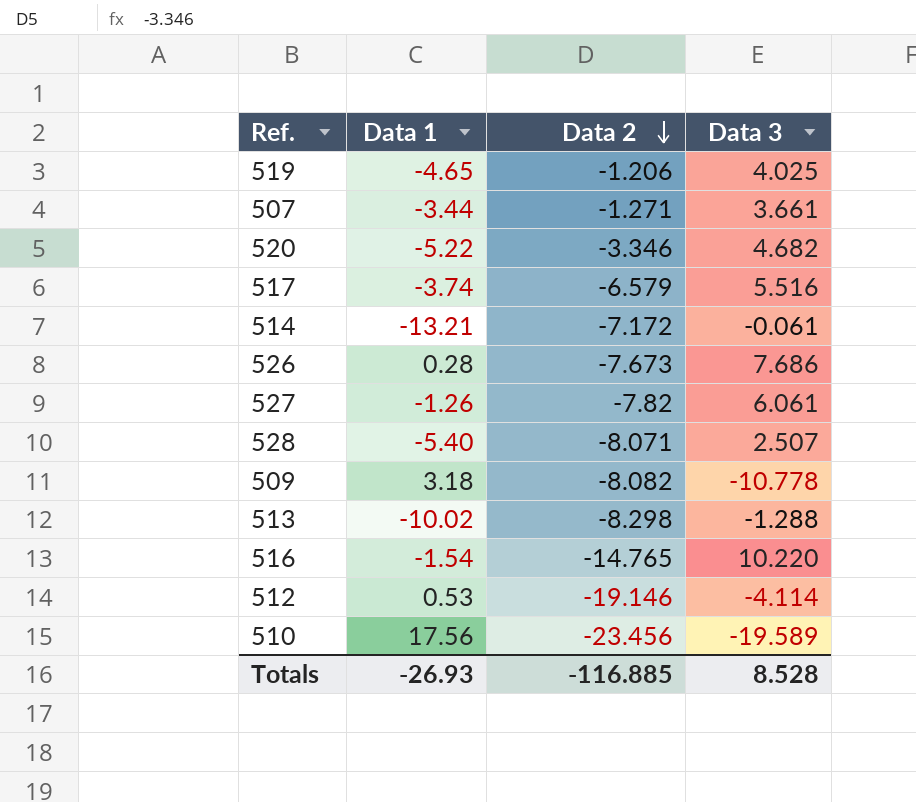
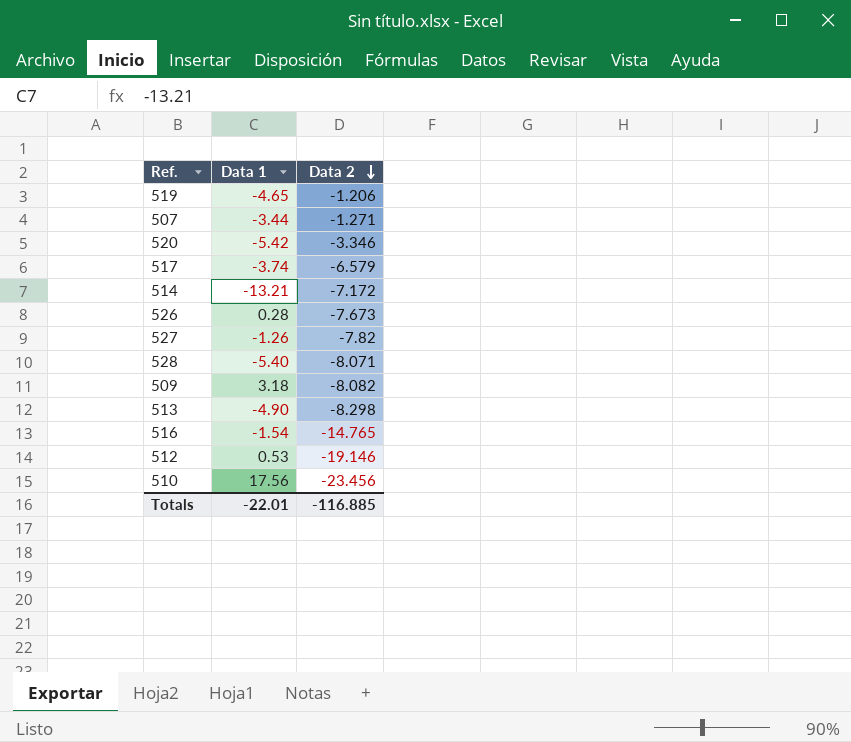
column Data 3 | position: 4 -> none
520 | Data 1: -5.22 -> -5.42
513 | Data 1: -10.02 -> -4.90
Totals | Data 1: -26.93 -> -22.01

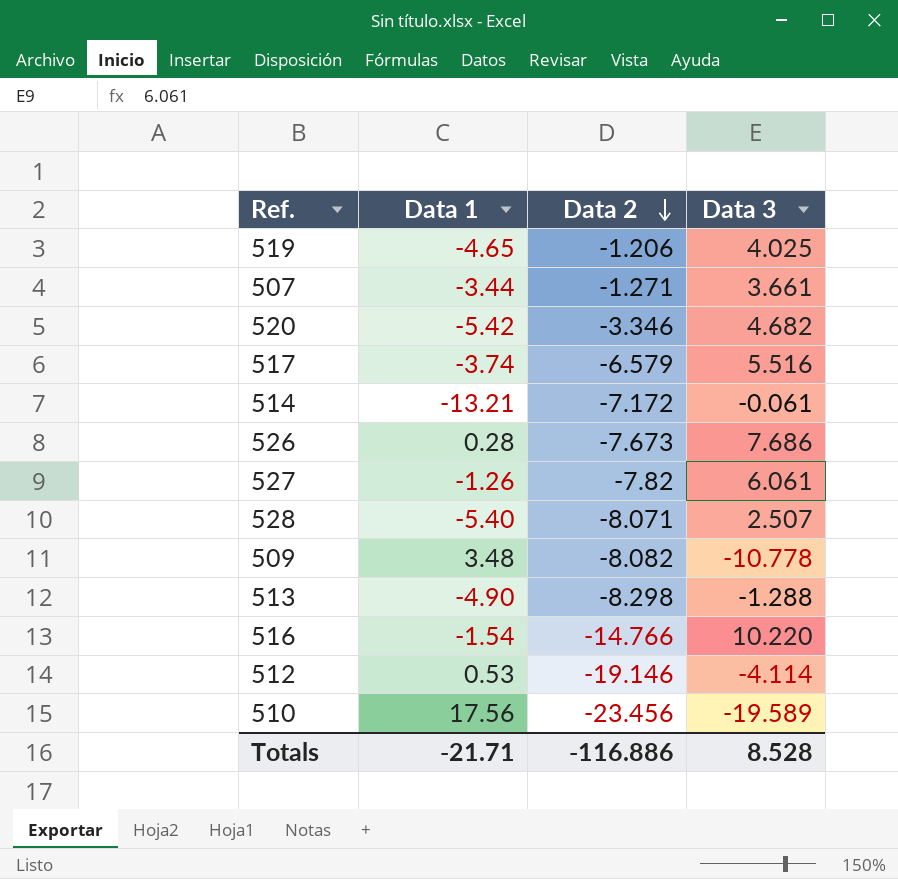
column Data 3 | position: none -> 4
509 | Data 1: 3.18 -> 3.48
516 | Data 2: -14.765 -> -14.766
Totals | Data 1: -22.01 -> -21.71
Totals | Data 2: -116.885 -> -116.886

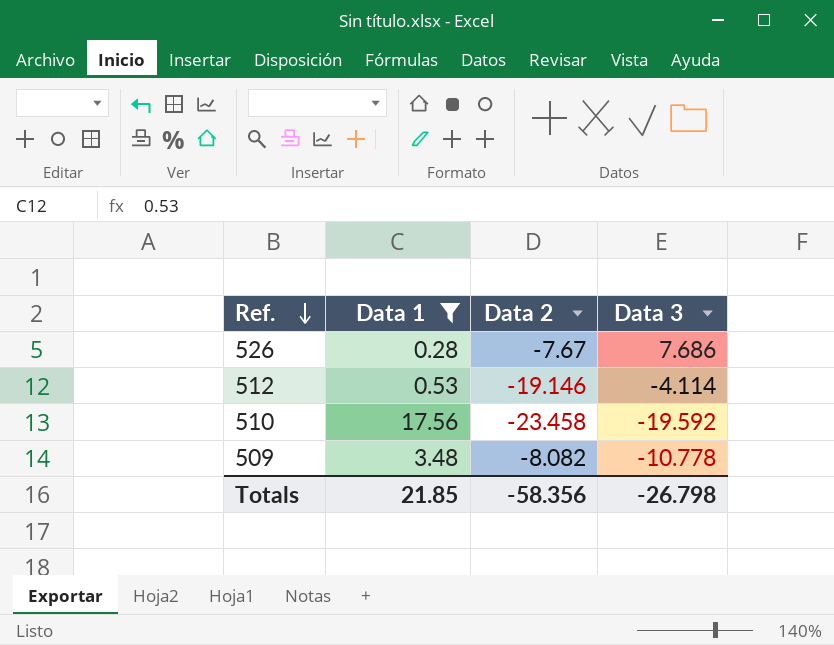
filter: none -> Data 1 >= 0.28
row order: Data 2 descending -> Ref. descending
526 | Data 2: -7.673 -> -7.67
510 | Data 2: -23.456 -> -23.458
510 | Data 3: -19.589 -> -19.592
Totals | Data 1: -21.71 -> 21.85
Totals | Data 2: -116.886 -> -58.356
Totals | Data 3: 8.528 -> -26.798

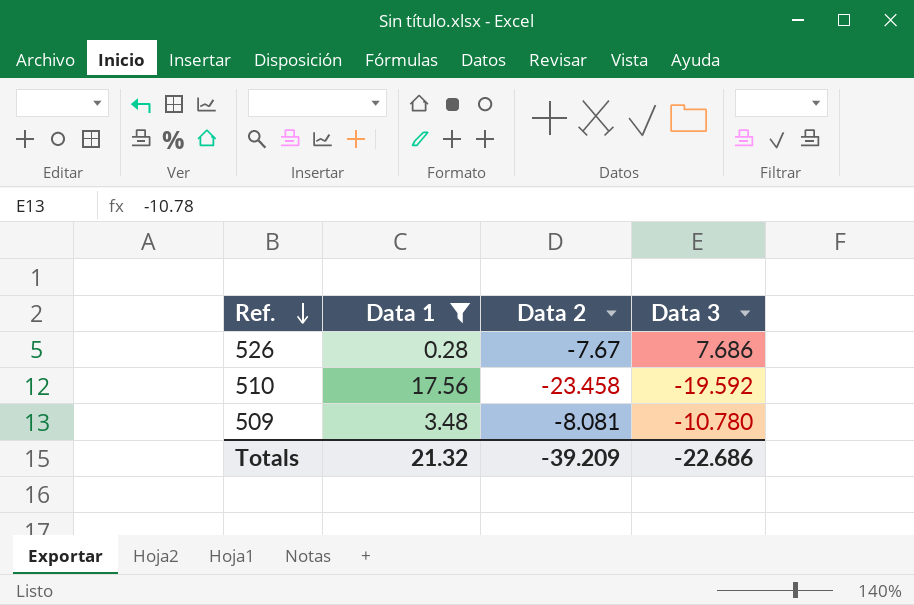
row 512: 0.53 | -19.146 | -4.114 -> none
509 | Data 2: -8.082 -> -8.081
509 | Data 3: -10.778 -> -10.780
Totals | Data 1: 21.85 -> 21.32
Totals | Data 2: -58.356 -> -39.209
Totals | Data 3: -26.798 -> -22.686

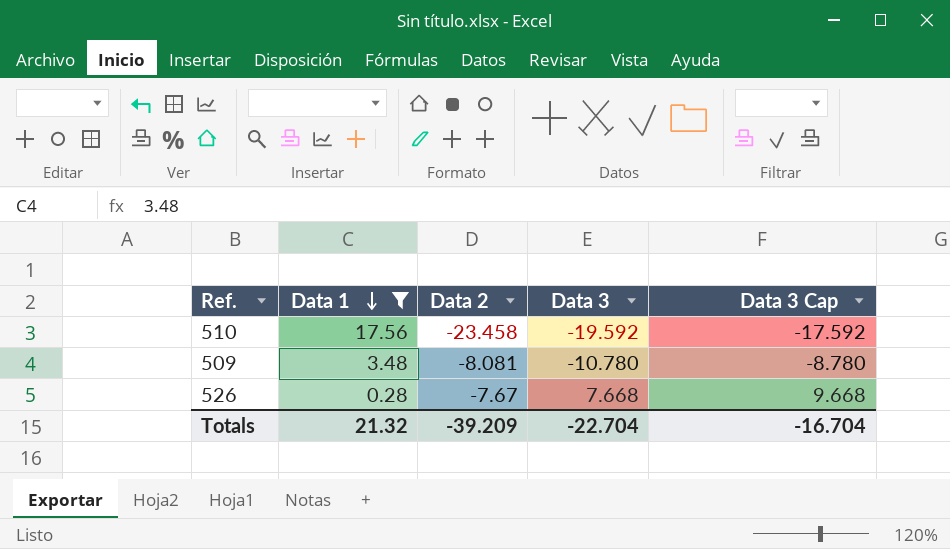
row order: Ref. descending -> Data 1 descending
column Data 3 Cap | formula: none -> [Data 3] + 2
526 | Data 3: 7.686 -> 7.668
Totals | Data 3: -22.686 -> -22.704

